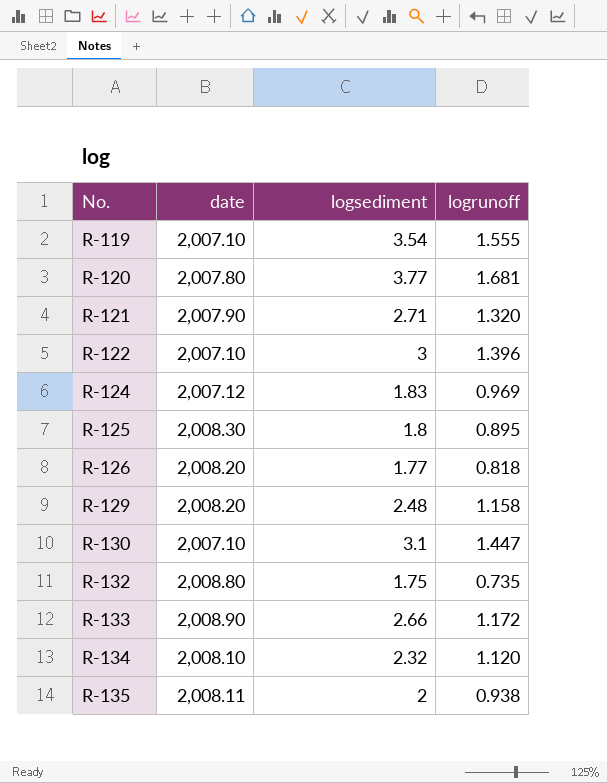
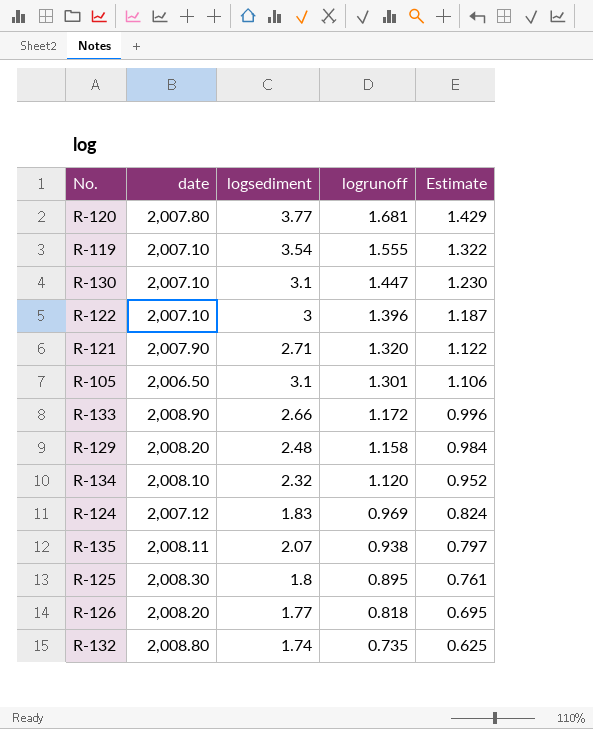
row order: No. ascending -> logrunoff descending
column Estimate | formula: none -> [logrunoff] * 0.85
row R-105: none -> 2,006.50 | 3.1 | 1.301 | 1.106
R-135 | logsediment: 2 -> 2.07
R-132 | logsediment: 1.75 -> 1.74

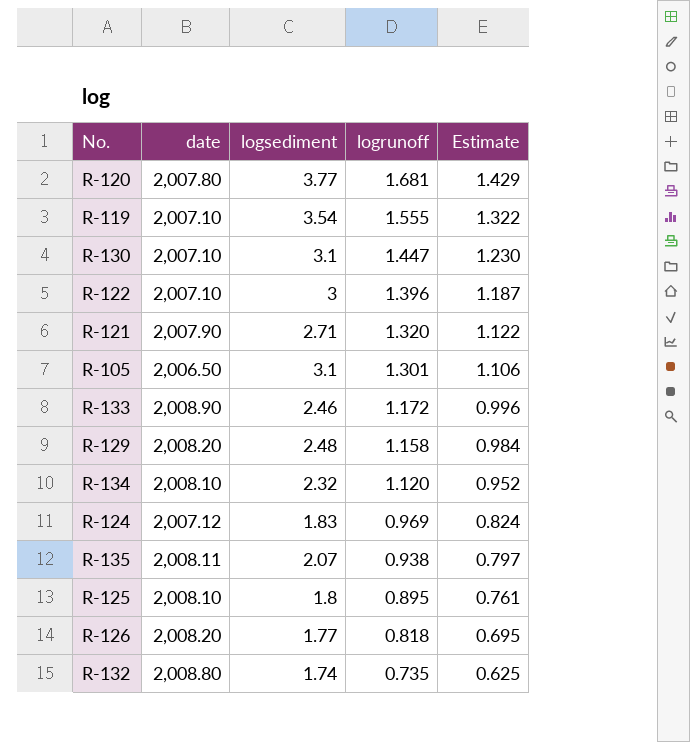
R-133 | logsediment: 2.66 -> 2.46
R-125 | date: 2,008.30 -> 2,008.10

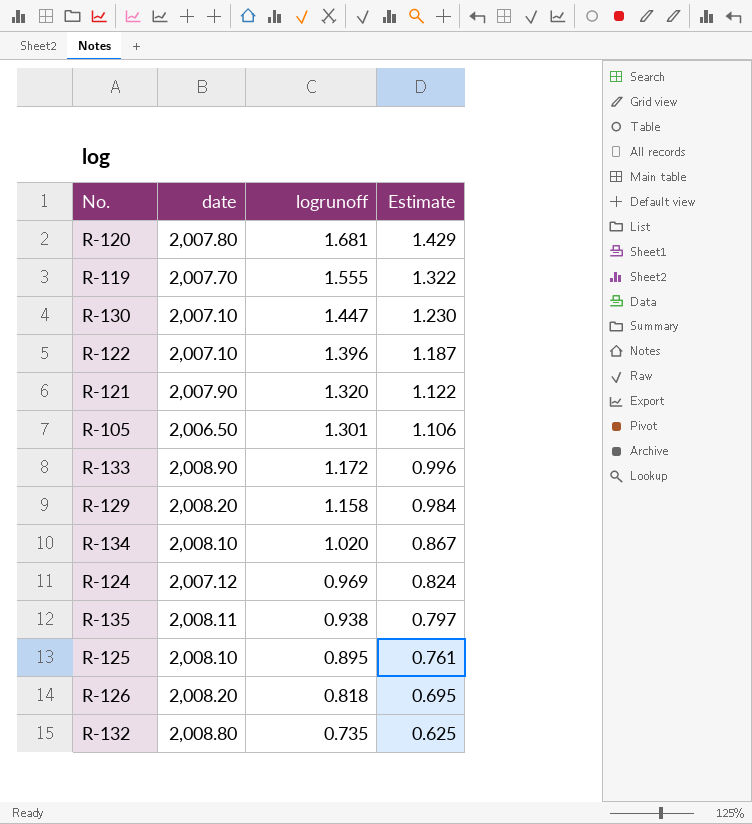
column logsediment | position: 3 -> none
R-119 | date: 2,007.10 -> 2,007.70
R-134 | logrunoff: 1.120 -> 1.020
R-134 | Estimate: 0.952 -> 0.867

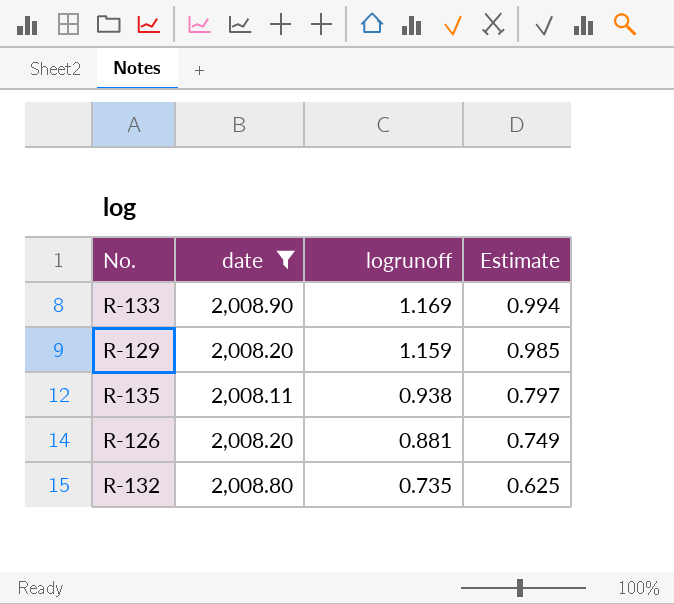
filter: none -> date >= 2,008.11
R-133 | logrunoff: 1.172 -> 1.169
R-133 | Estimate: 0.996 -> 0.994
R-129 | logrunoff: 1.158 -> 1.159
R-129 | Estimate: 0.984 -> 0.985
R-126 | logrunoff: 0.818 -> 0.881
R-126 | Estimate: 0.695 -> 0.749

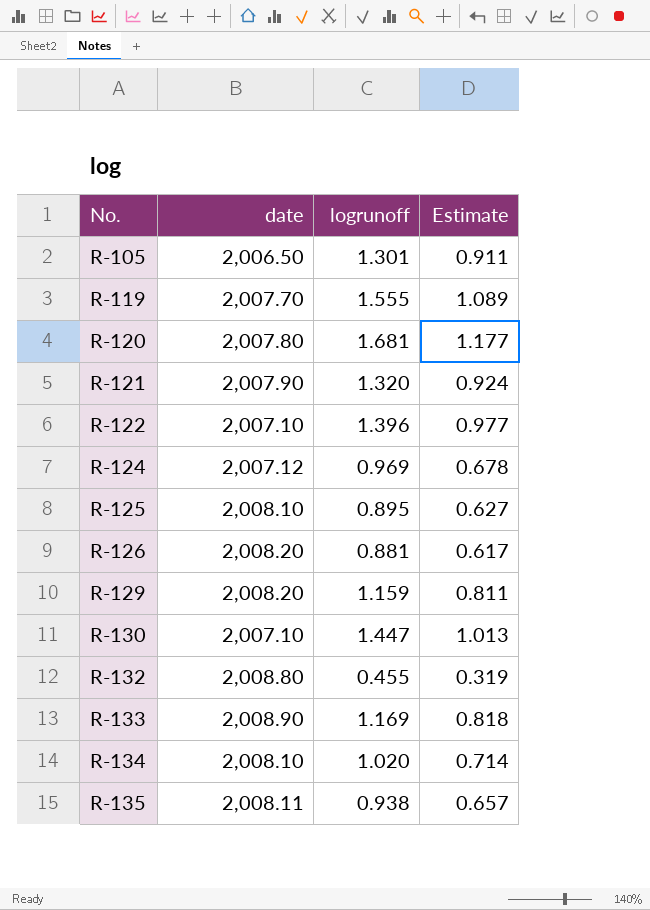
filter: date >= 2,008.11 -> none
row order: logrunoff descending -> No. ascending
column Estimate | formula: [logrunoff] * 0.85 -> [logrunoff] * 0.7
R-132 | logrunoff: 0.735 -> 0.455

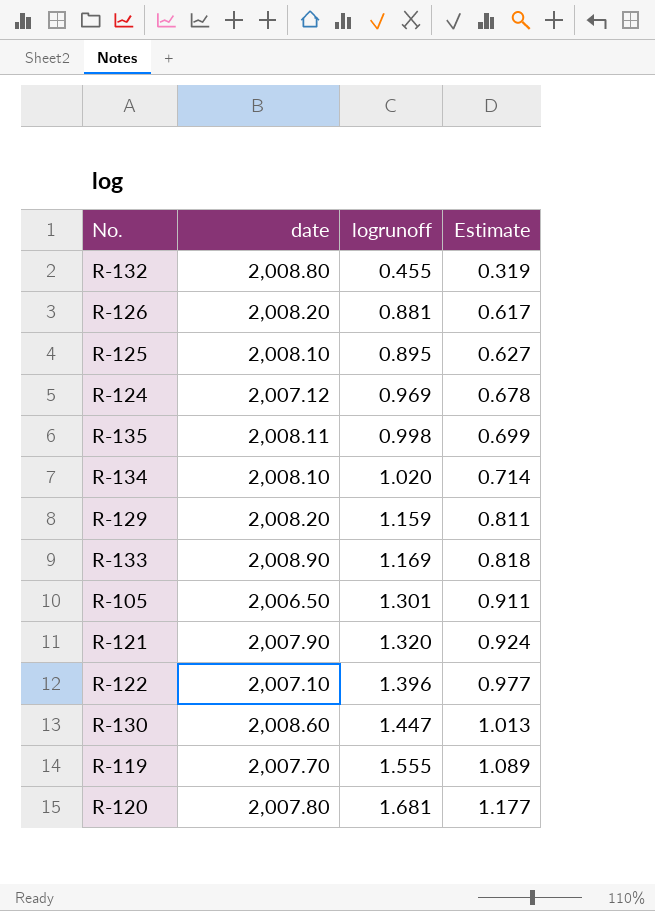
row order: No. ascending -> logrunoff ascending
R-135 | logrunoff: 0.938 -> 0.998
R-135 | Estimate: 0.657 -> 0.699
R-130 | date: 2,007.10 -> 2,008.60

